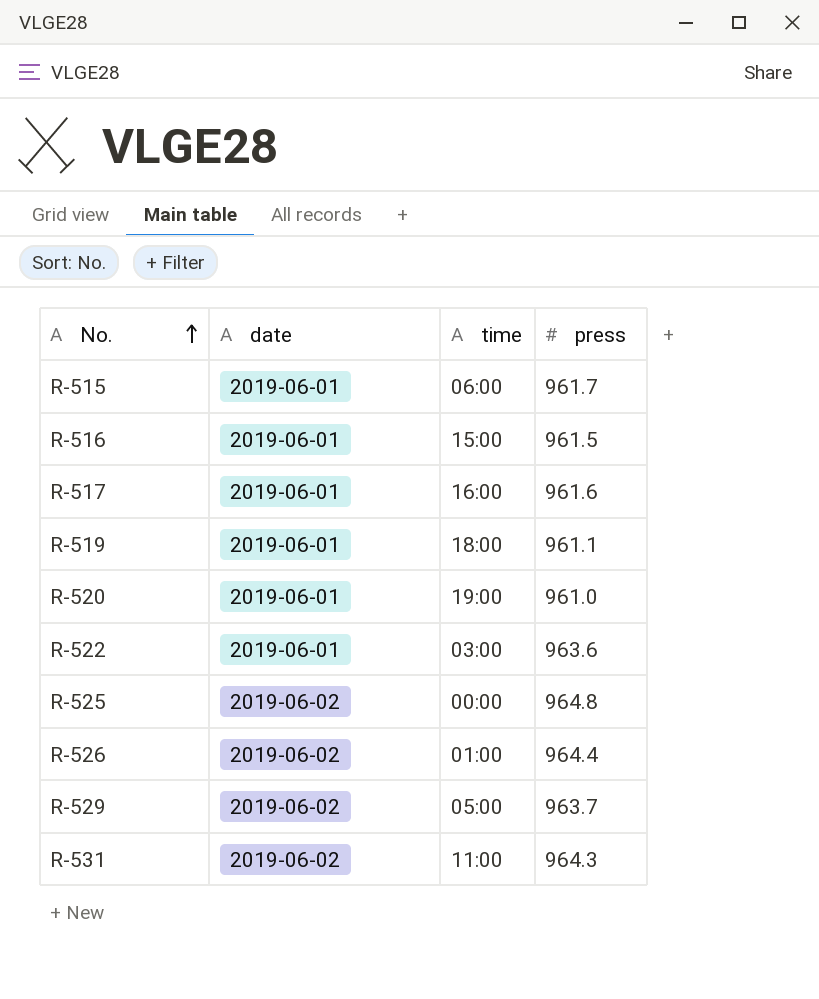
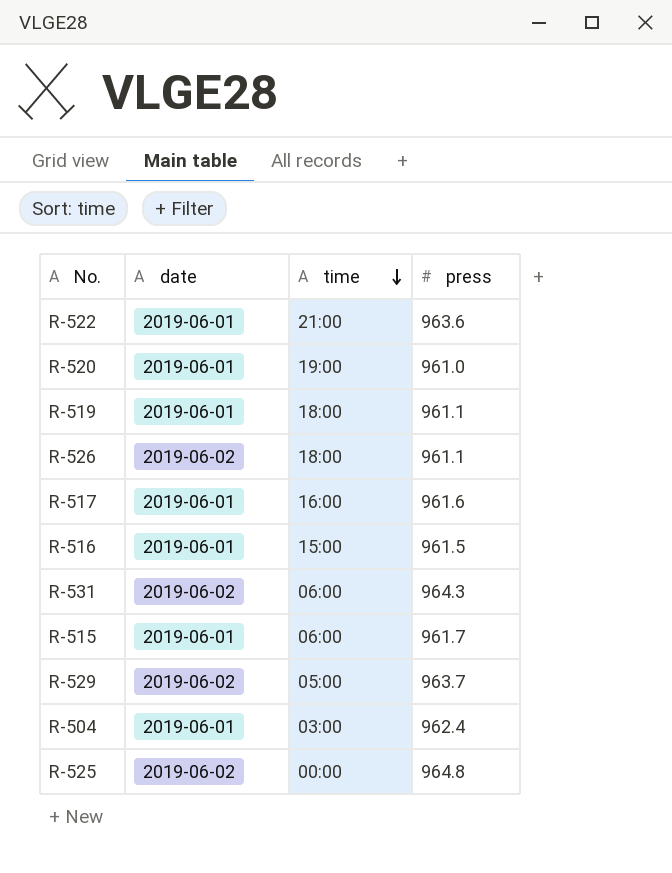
row order: No. ascending -> time descending
R-522 | time: 03:00 -> 21:00
R-526 | time: 01:00 -> 18:00
R-526 | press: 964.4 -> 961.1
R-531 | time: 11:00 -> 06:00
row R-504: none -> 2019-06-01 | 03:00 | 962.4

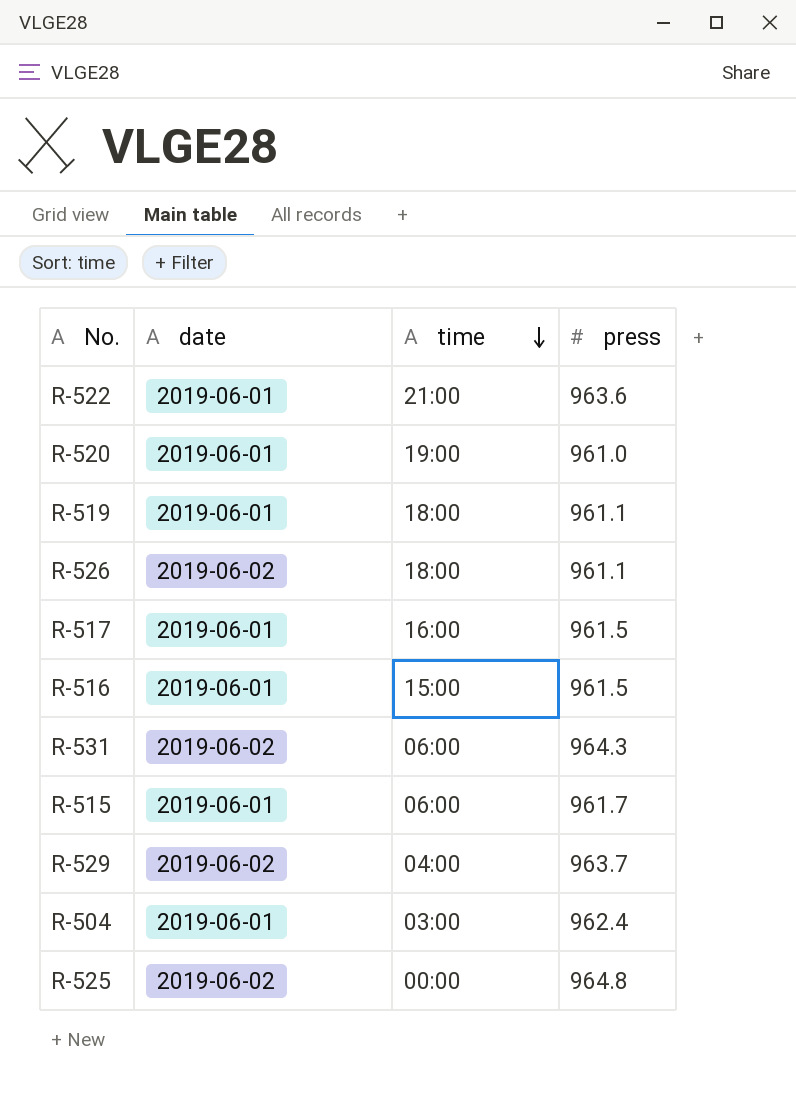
R-517 | press: 961.6 -> 961.5
R-529 | time: 05:00 -> 04:00

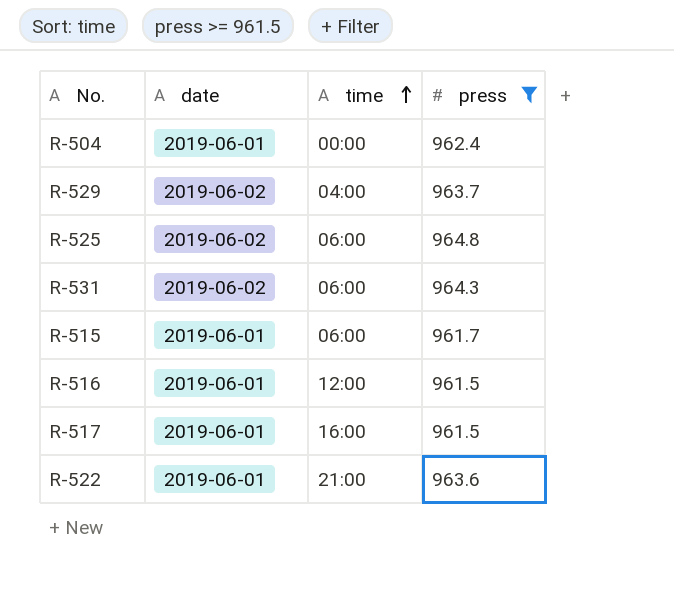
filter: none -> press >= 961.5
row order: time descending -> time ascending
R-504 | time: 03:00 -> 00:00
R-525 | time: 00:00 -> 06:00
R-516 | time: 15:00 -> 12:00

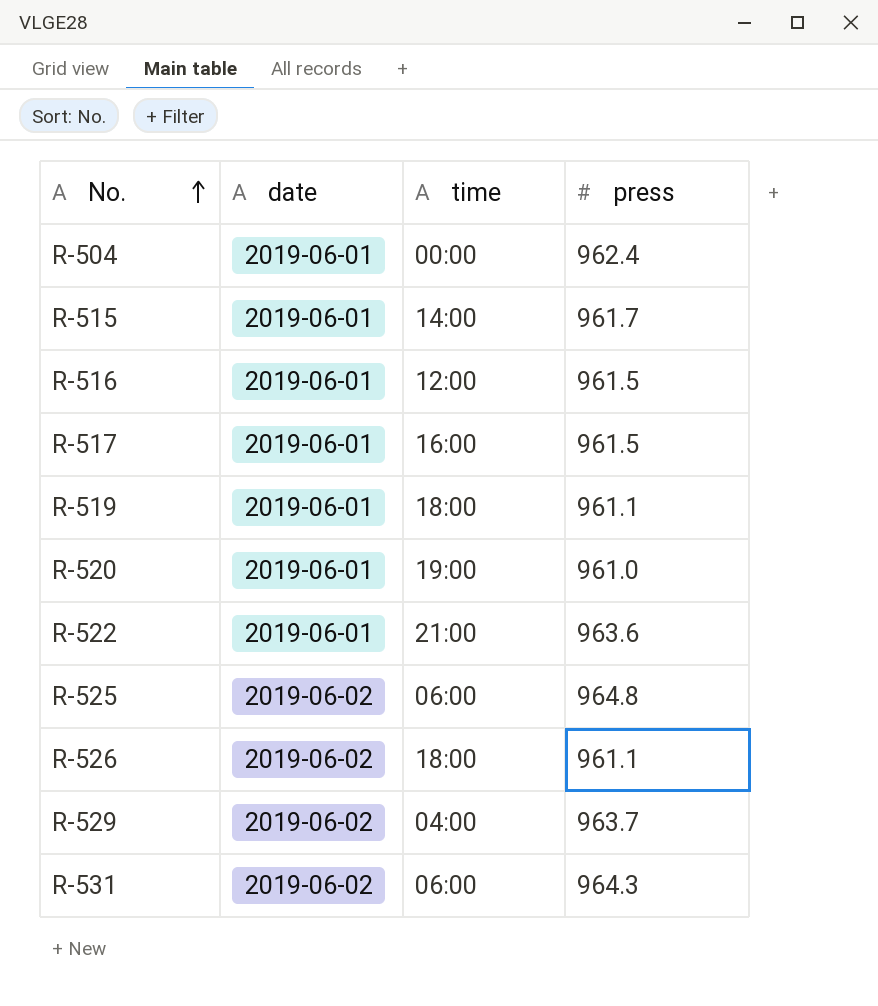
filter: press >= 961.5 -> none
row order: time ascending -> No. ascending
R-515 | time: 06:00 -> 14:00

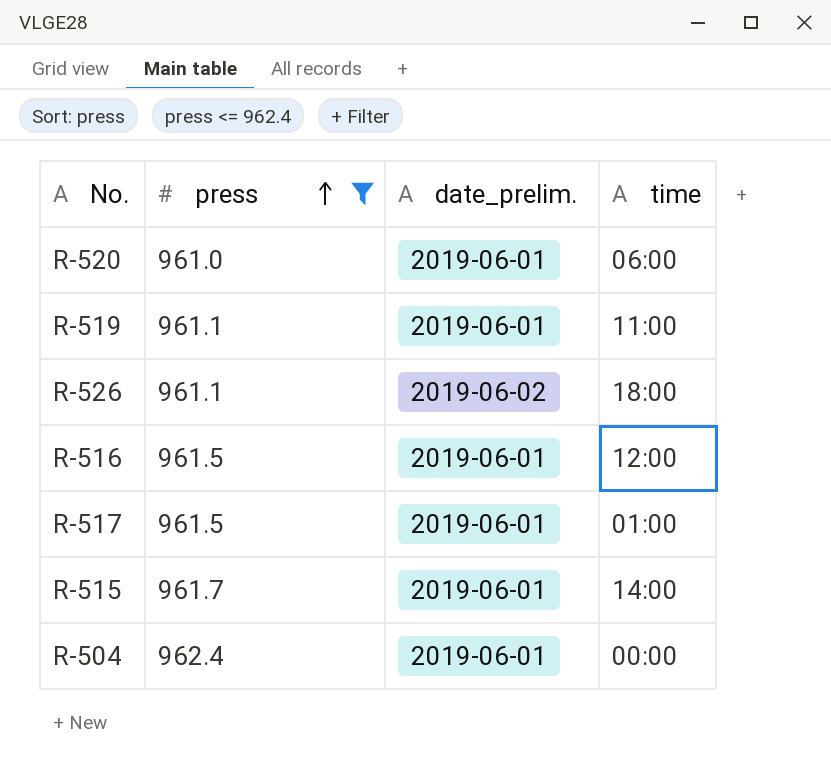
filter: none -> press <= 962.4
row order: No. ascending -> press ascending
column press | position: 4 -> 2
column name: date -> date_prelim.
R-520 | time: 19:00 -> 06:00
R-519 | time: 18:00 -> 11:00
R-517 | time: 16:00 -> 01:00

